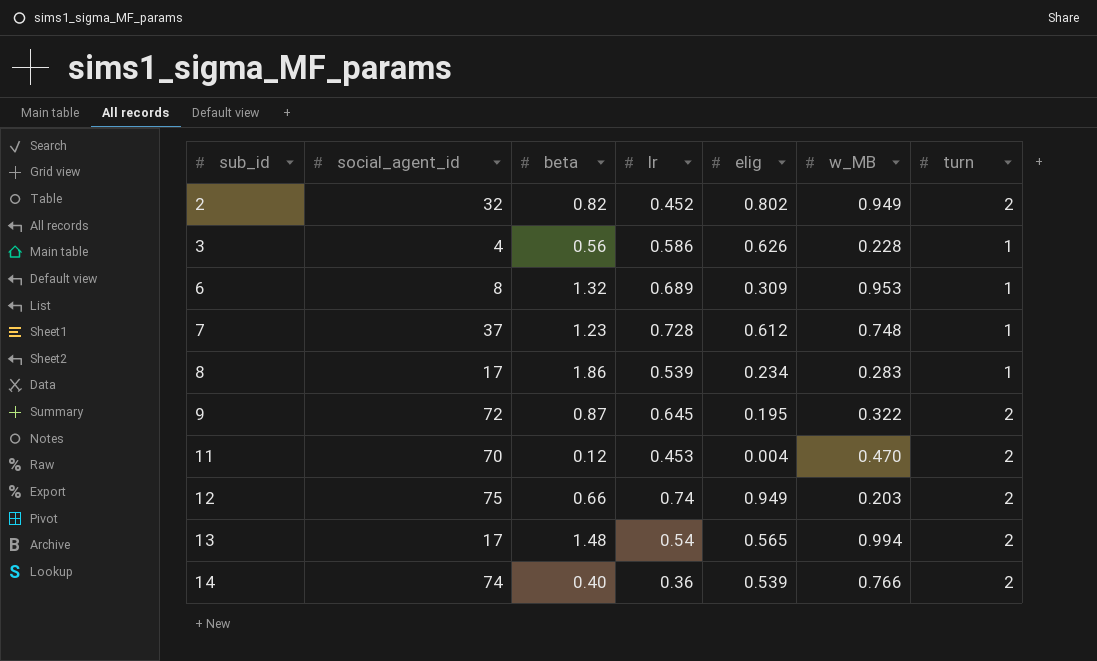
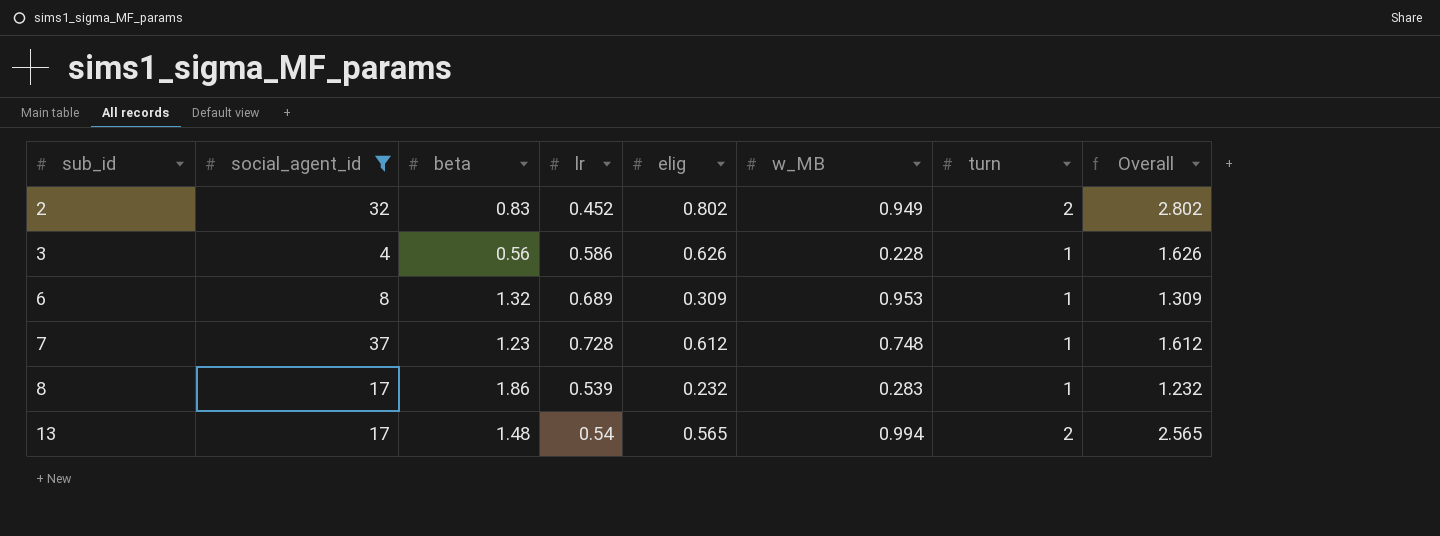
filter: none -> social_agent_id <= 37
column Overall | formula: none -> [elig] + [turn]
2 | beta: 0.82 -> 0.83
8 | elig: 0.234 -> 0.232

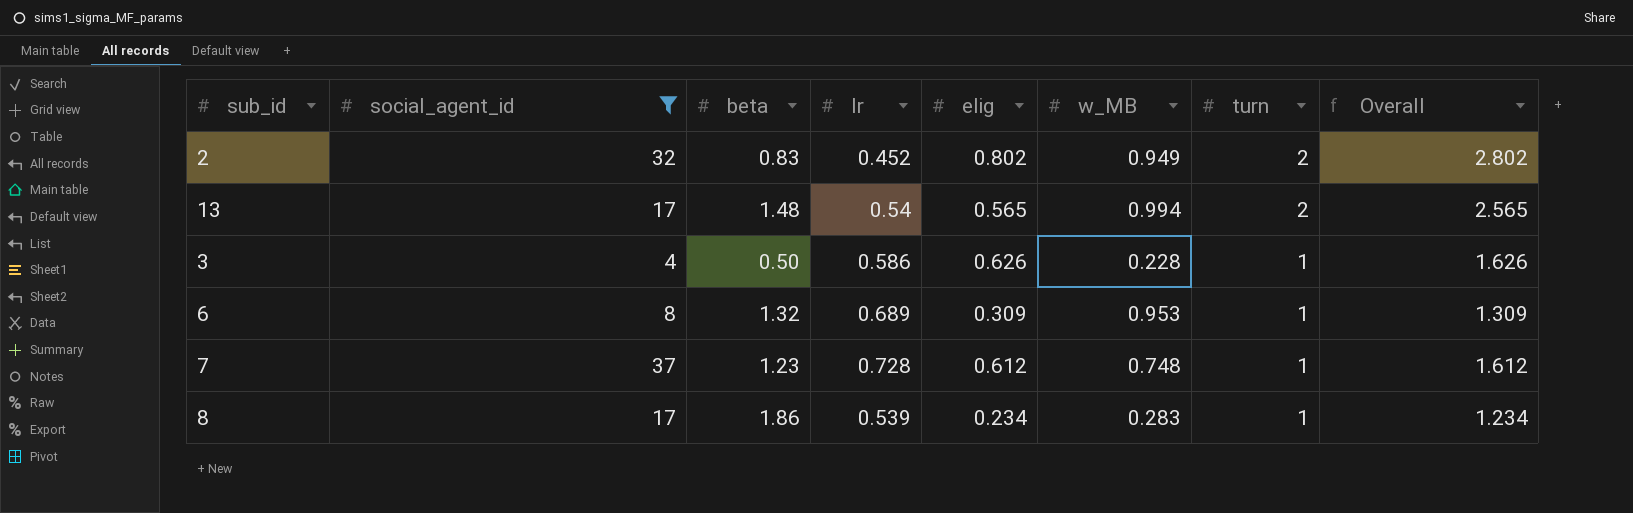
row order: sub_id ascending -> turn descending
3 | beta: 0.56 -> 0.50
8 | elig: 0.232 -> 0.234
8 | Overall: 1.232 -> 1.234

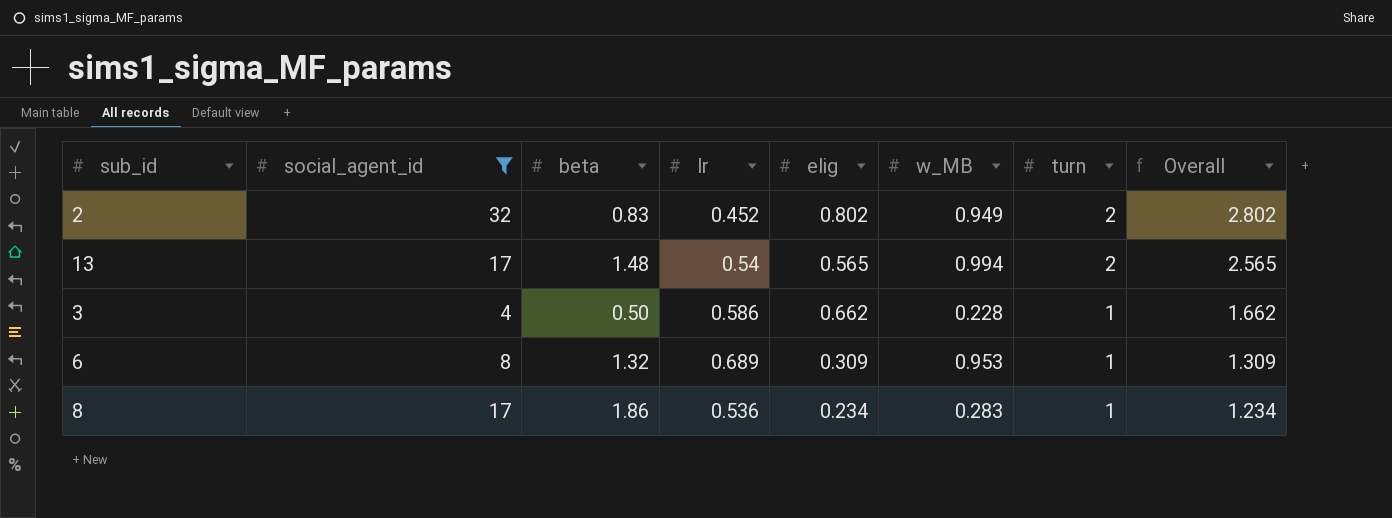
row 7: 37 | 1.23 | 0.728 | 0.612 | 0.748 | 1 | 1.612 -> none
3 | elig: 0.626 -> 0.662
3 | Overall: 1.626 -> 1.662
8 | lr: 0.539 -> 0.536

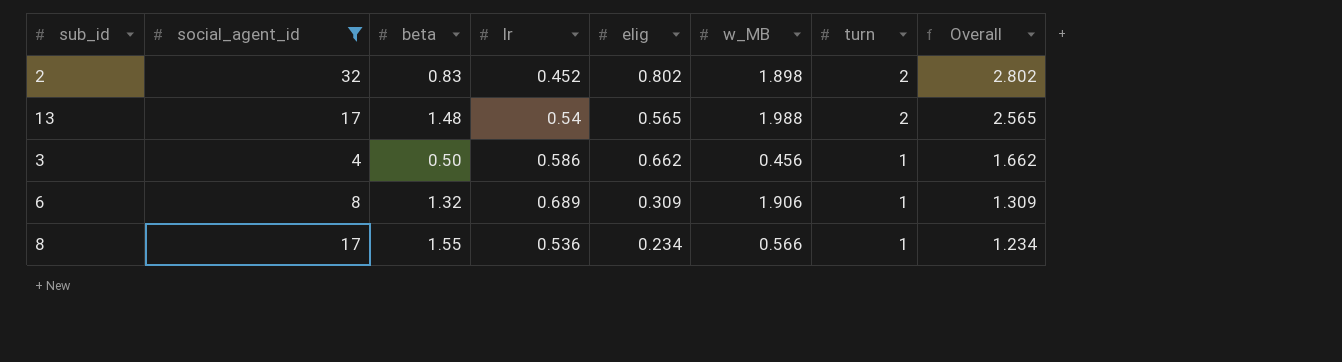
2 | w_MB: 0.949 -> 1.898
13 | w_MB: 0.994 -> 1.988
3 | w_MB: 0.228 -> 0.456
6 | w_MB: 0.953 -> 1.906
8 | beta: 1.86 -> 1.55
8 | w_MB: 0.283 -> 0.566

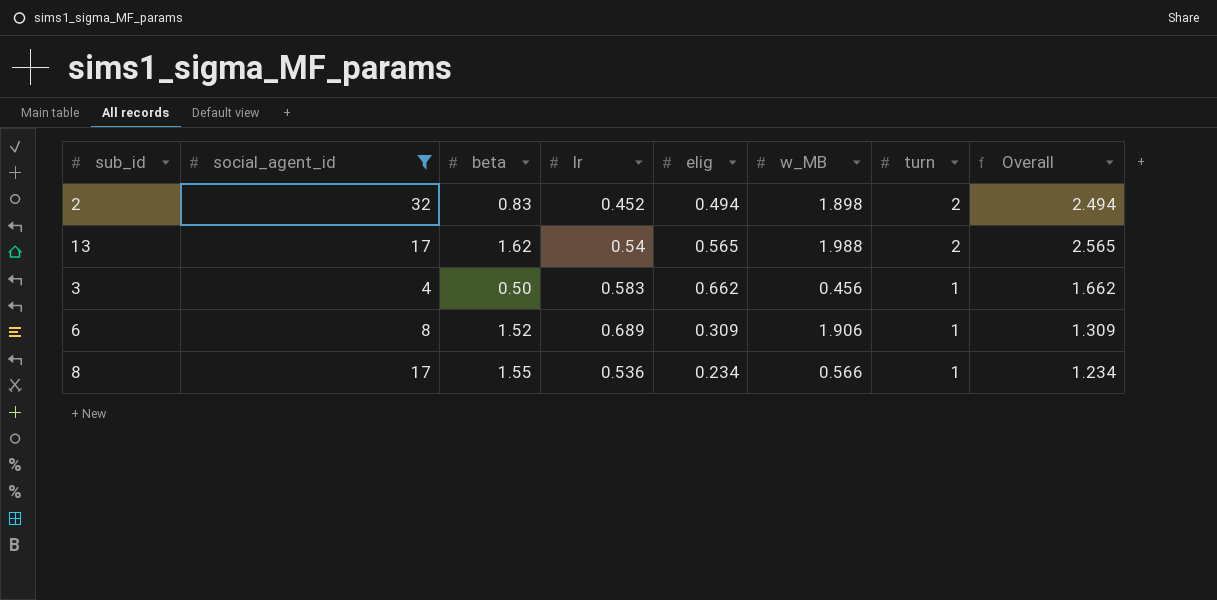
2 | elig: 0.802 -> 0.494
2 | Overall: 2.802 -> 2.494
13 | beta: 1.48 -> 1.62
3 | lr: 0.586 -> 0.583
6 | beta: 1.32 -> 1.52

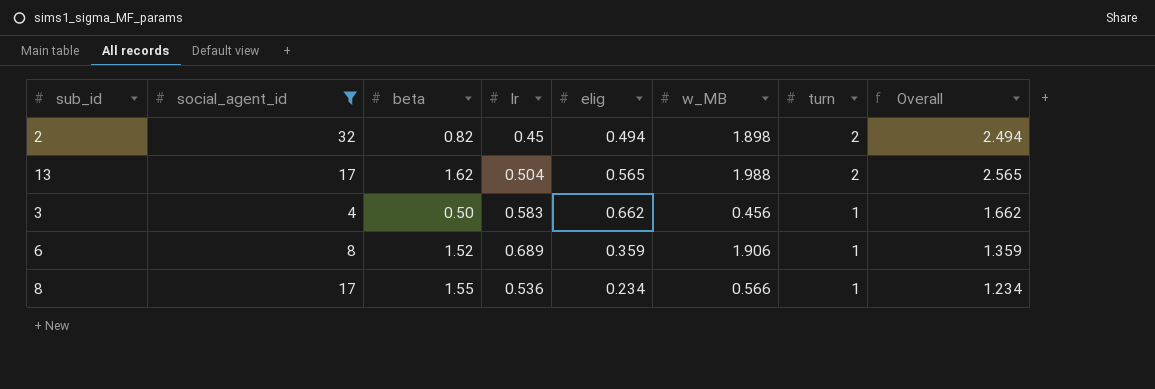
2 | beta: 0.83 -> 0.82
2 | lr: 0.452 -> 0.45
13 | lr: 0.54 -> 0.504
6 | elig: 0.309 -> 0.359
6 | Overall: 1.309 -> 1.359

